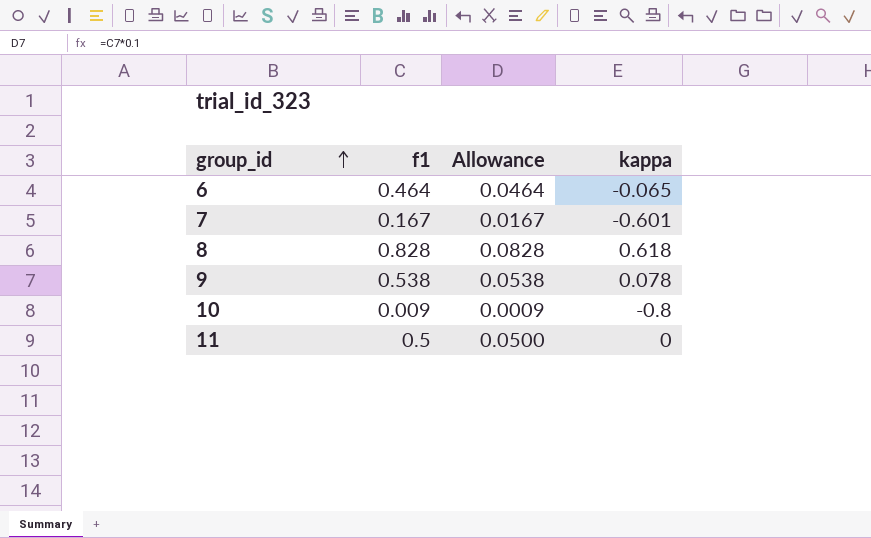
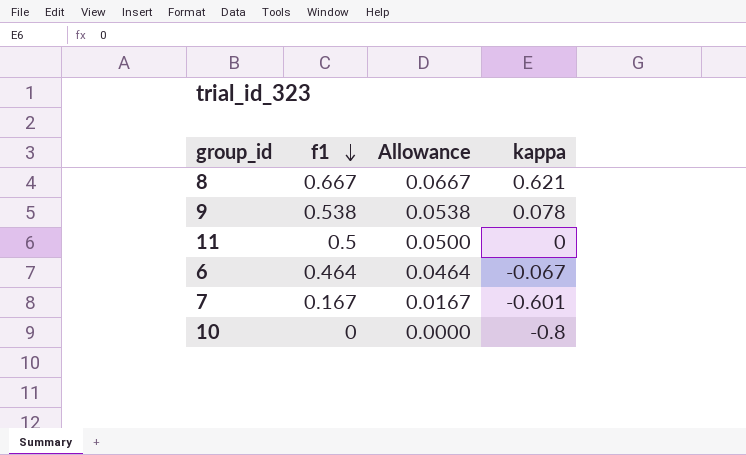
row order: group_id ascending -> f1 descending
8 | f1: 0.828 -> 0.667
8 | Allowance: 0.0828 -> 0.0667
8 | kappa: 0.618 -> 0.621
6 | kappa: -0.065 -> -0.067
10 | f1: 0.009 -> 0
10 | Allowance: 0.0009 -> 0.0000

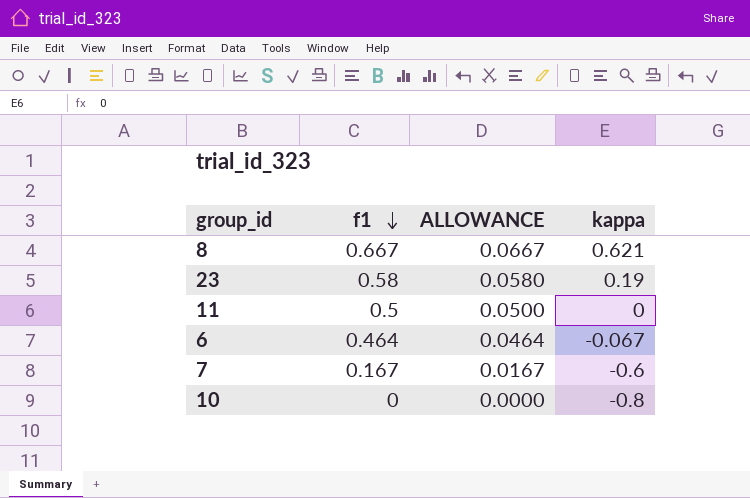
column name: Allowance -> ALLOWANCE
row 9: 0.538 | 0.0538 | 0.078 -> none
row 23: none -> 0.58 | 0.0580 | 0.19
7 | kappa: -0.601 -> -0.6

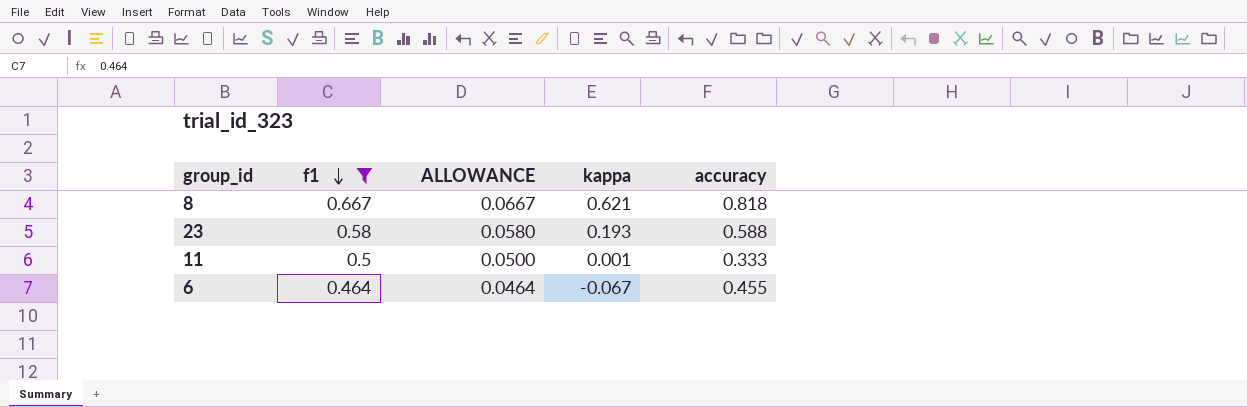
filter: none -> f1 >= 0.464
column accuracy | position: none -> 5
23 | kappa: 0.19 -> 0.193
11 | kappa: 0 -> 0.001

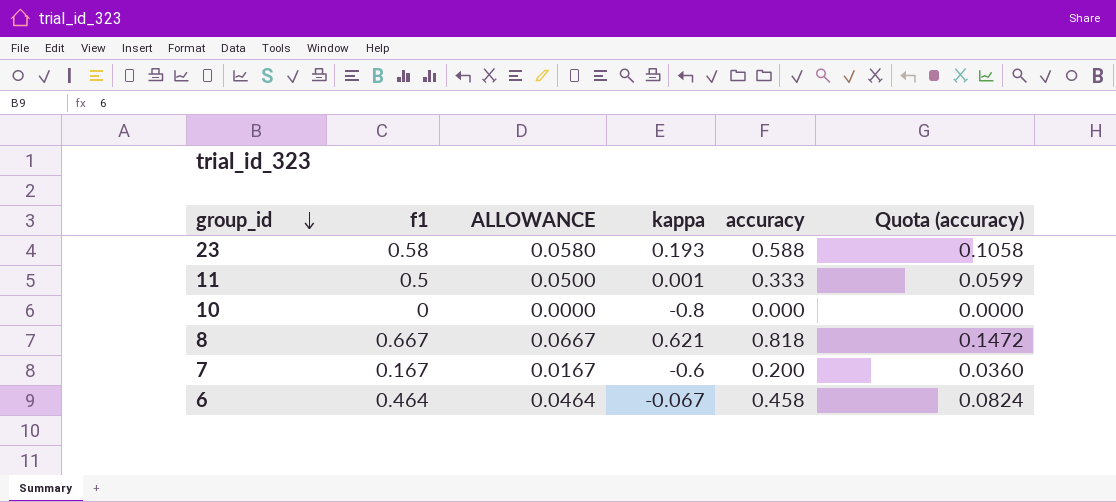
filter: f1 >= 0.464 -> none
row order: f1 descending -> group_id descending
column Quota (accuracy) | formula: none -> [accuracy] * 0.18
6 | accuracy: 0.455 -> 0.458

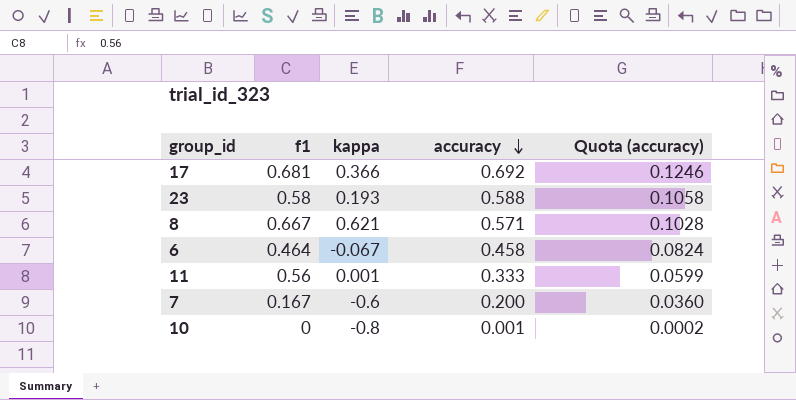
row order: group_id descending -> accuracy descending
column ALLOWANCE | formula: [f1] * 0.1 -> none
row 17: none -> 0.681 | 0.366 | 0.692 | 0.1246
8 | accuracy: 0.818 -> 0.571
8 | Quota (accuracy): 0.1472 -> 0.1028
11 | f1: 0.5 -> 0.56
10 | accuracy: 0.000 -> 0.001
10 | Quota (accuracy): 0.0000 -> 0.0002

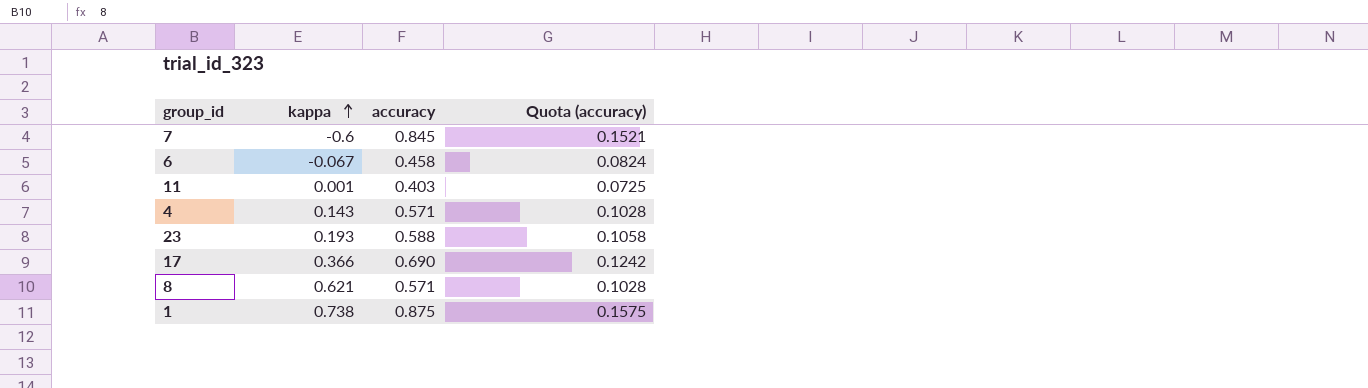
row order: accuracy descending -> kappa ascending
column f1 | position: 2 -> none
row 10: 0 | -0.8 | 0.001 | 0.0002 -> none
7 | accuracy: 0.200 -> 0.845
7 | Quota (accuracy): 0.0360 -> 0.1521
11 | accuracy: 0.333 -> 0.403
11 | Quota (accuracy): 0.0599 -> 0.0725
row 4: none -> 0.143 | 0.571 | 0.1028
17 | accuracy: 0.692 -> 0.690
17 | Quota (accuracy): 0.1246 -> 0.1242
row 1: none -> 0.738 | 0.875 | 0.1575

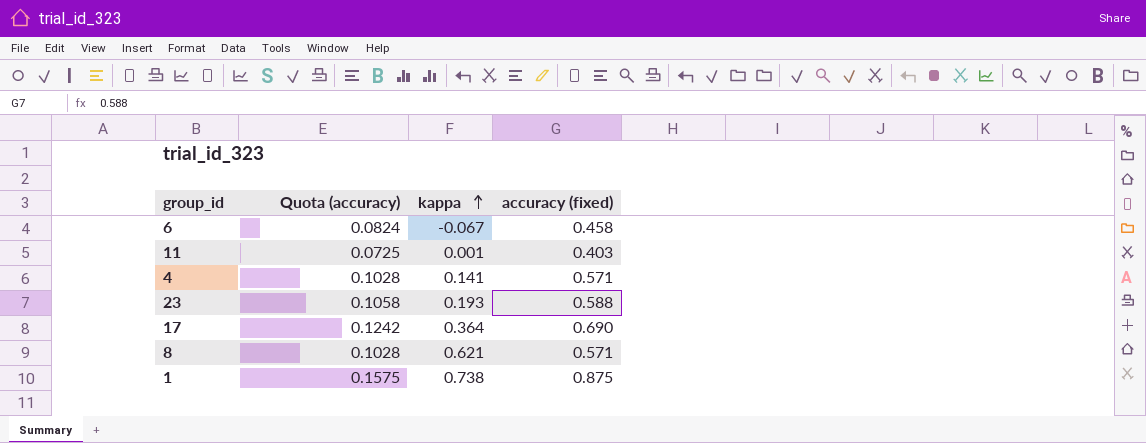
column Quota (accuracy) | position: 4 -> 2
column name: accuracy -> accuracy (fixed)
row 7: -0.6 | 0.845 | 0.1521 -> none
4 | kappa: 0.143 -> 0.141
17 | kappa: 0.366 -> 0.364

